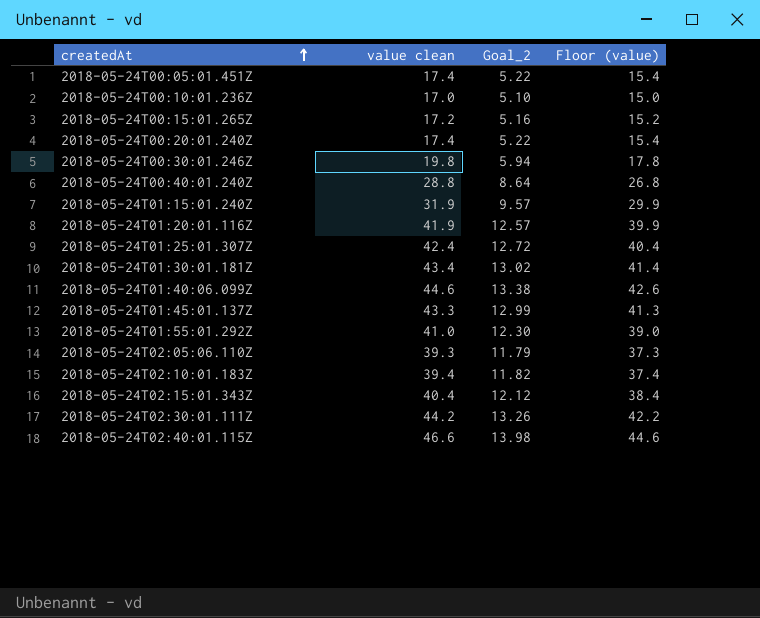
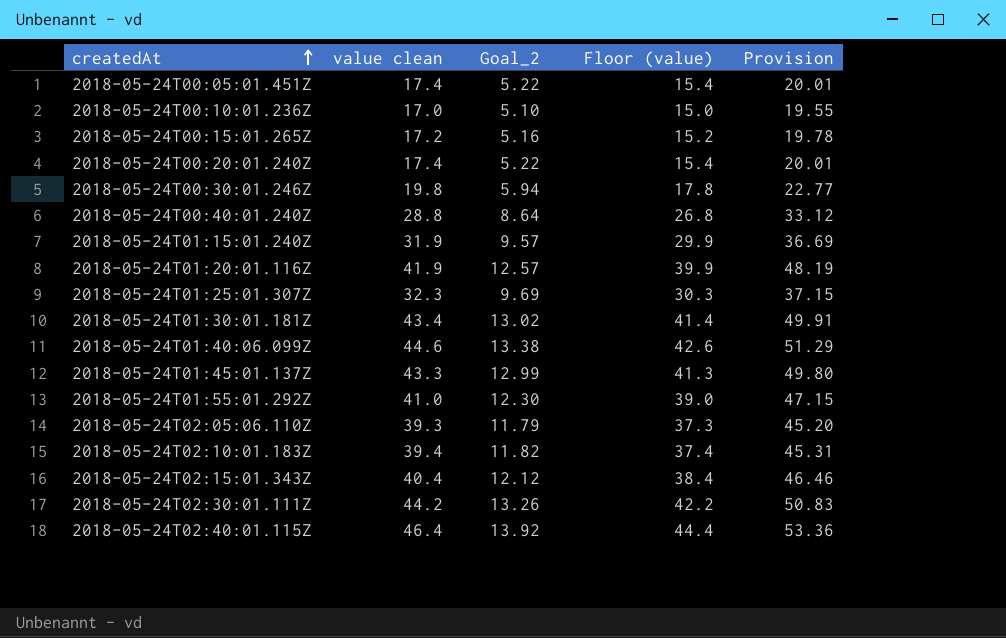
column Provision | formula: none -> [value clean] * 1.15
2018-05-24T01:25:01.307Z | value clean: 42.4 -> 32.3
2018-05-24T01:25:01.307Z | Goal_2: 12.72 -> 9.69
2018-05-24T01:25:01.307Z | Floor (value): 40.4 -> 30.3
2018-05-24T02:40:01.115Z | value clean: 46.6 -> 46.4
2018-05-24T02:40:01.115Z | Goal_2: 13.98 -> 13.92
2018-05-24T02:40:01.115Z | Floor (value): 44.6 -> 44.4

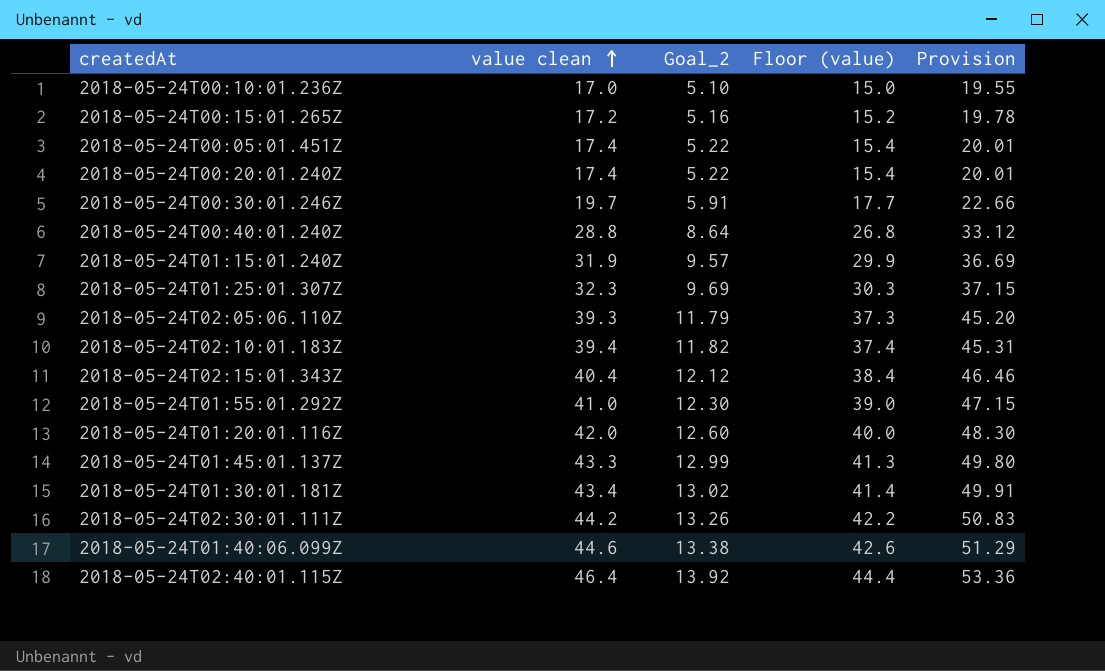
row order: createdAt ascending -> value clean ascending
2018-05-24T00:30:01.246Z | value clean: 19.8 -> 19.7
2018-05-24T00:30:01.246Z | Goal_2: 5.94 -> 5.91
2018-05-24T00:30:01.246Z | Floor (value): 17.8 -> 17.7
2018-05-24T00:30:01.246Z | Provision: 22.77 -> 22.66
2018-05-24T01:20:01.116Z | value clean: 41.9 -> 42.0
2018-05-24T01:20:01.116Z | Goal_2: 12.57 -> 12.60
2018-05-24T01:20:01.116Z | Floor (value): 39.9 -> 40.0
2018-05-24T01:20:01.116Z | Provision: 48.19 -> 48.30

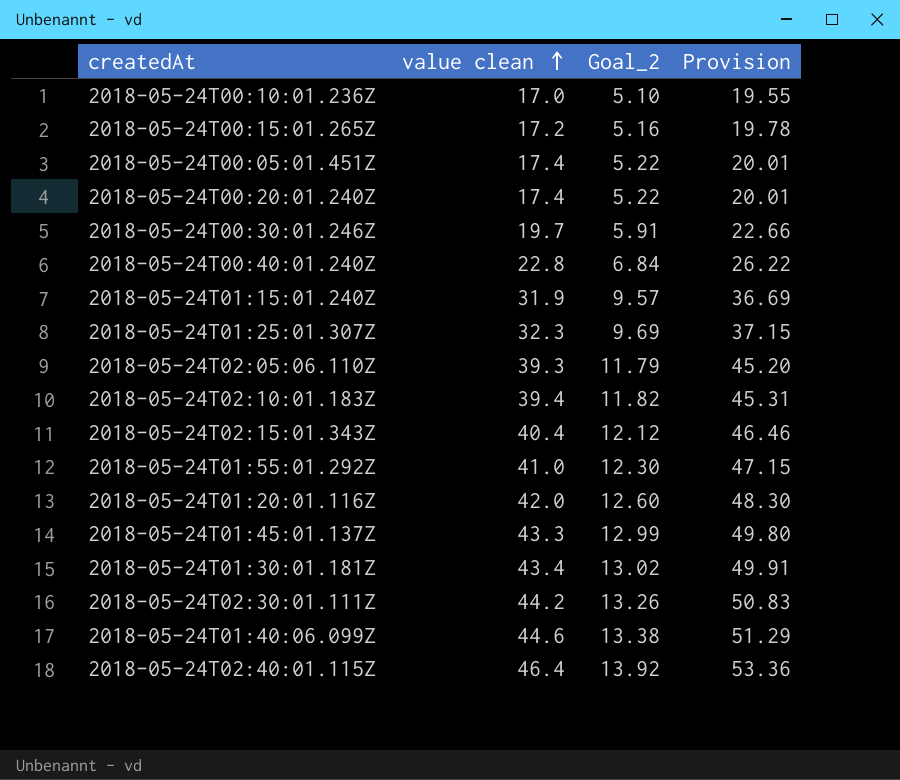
column Floor (value) | formula: [value clean] - 2 -> none
2018-05-24T00:40:01.240Z | value clean: 28.8 -> 22.8
2018-05-24T00:40:01.240Z | Goal_2: 8.64 -> 6.84
2018-05-24T00:40:01.240Z | Provision: 33.12 -> 26.22

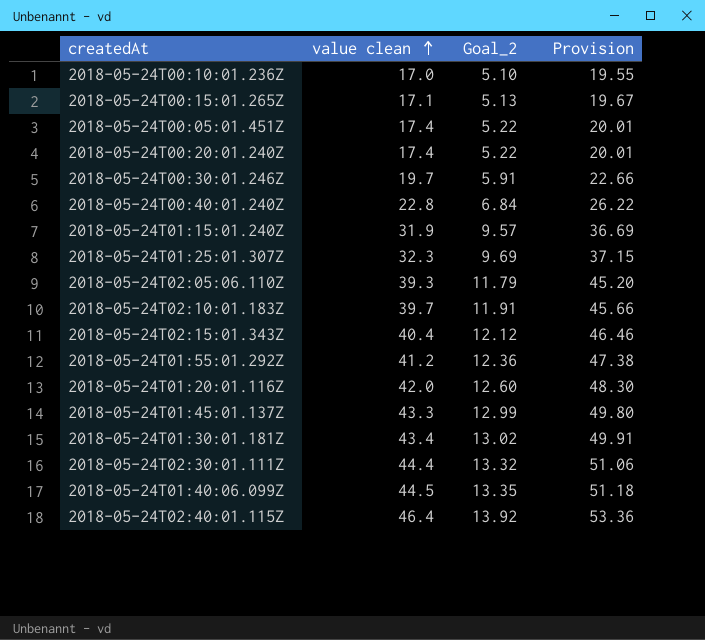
2018-05-24T00:15:01.265Z | value clean: 17.2 -> 17.1
2018-05-24T00:15:01.265Z | Goal_2: 5.16 -> 5.13
2018-05-24T00:15:01.265Z | Provision: 19.78 -> 19.67
2018-05-24T02:10:01.183Z | value clean: 39.4 -> 39.7
2018-05-24T02:10:01.183Z | Goal_2: 11.82 -> 11.91
2018-05-24T02:10:01.183Z | Provision: 45.31 -> 45.66
2018-05-24T01:55:01.292Z | value clean: 41.0 -> 41.2
2018-05-24T01:55:01.292Z | Goal_2: 12.30 -> 12.36
2018-05-24T01:55:01.292Z | Provision: 47.15 -> 47.38
2018-05-24T02:30:01.111Z | value clean: 44.2 -> 44.4
2018-05-24T02:30:01.111Z | Goal_2: 13.26 -> 13.32
2018-05-24T02:30:01.111Z | Provision: 50.83 -> 51.06
2018-05-24T01:40:06.099Z | value clean: 44.6 -> 44.5
2018-05-24T01:40:06.099Z | Goal_2: 13.38 -> 13.35
2018-05-24T01:40:06.099Z | Provision: 51.29 -> 51.18

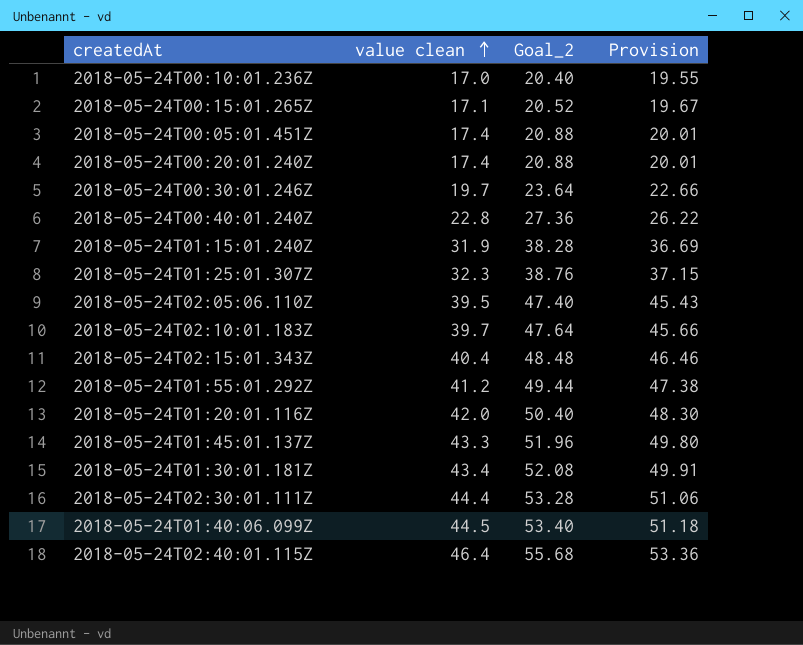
column Goal_2 | formula: [value clean] * 0.3 -> [value clean] * 1.2
2018-05-24T02:05:06.110Z | value clean: 39.3 -> 39.5
2018-05-24T02:05:06.110Z | Provision: 45.20 -> 45.43

